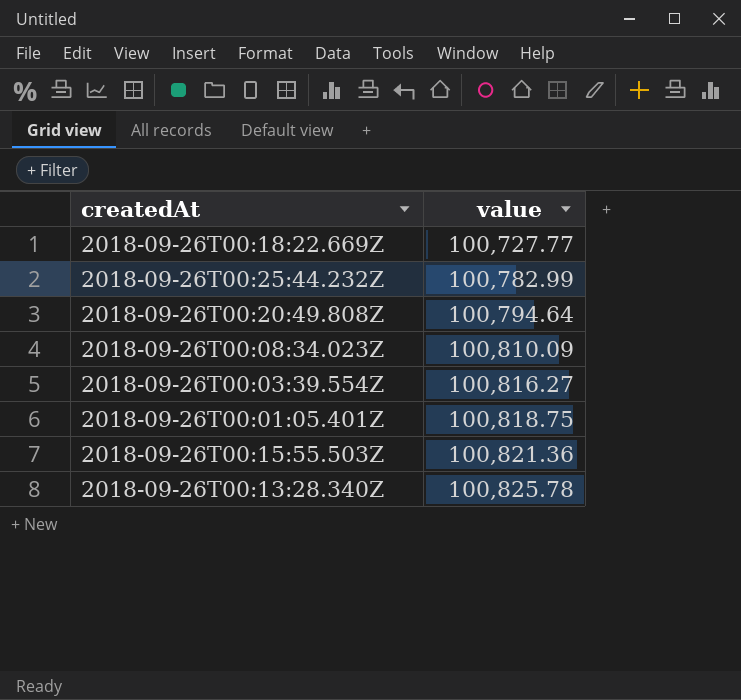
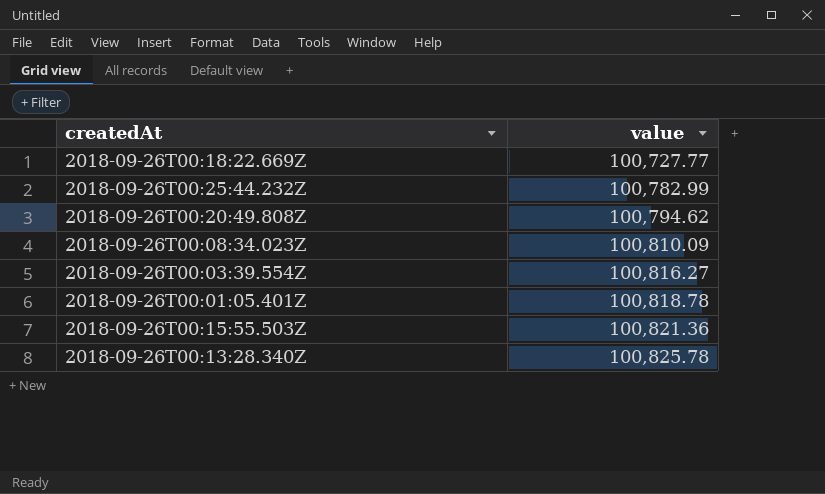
2018-09-26T00:20:49.808Z | value: 100,794.64 -> 100,794.62
2018-09-26T00:01:05.401Z | value: 100,818.75 -> 100,818.78

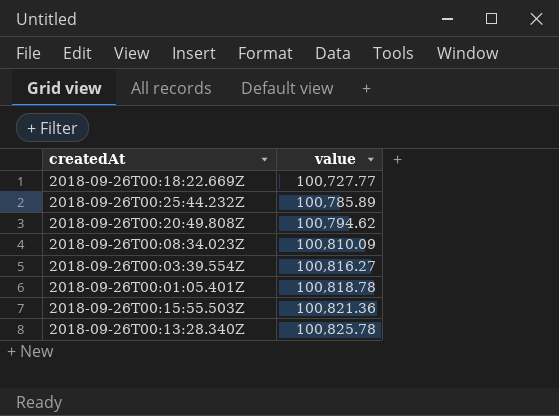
2018-09-26T00:25:44.232Z | value: 100,782.99 -> 100,785.89

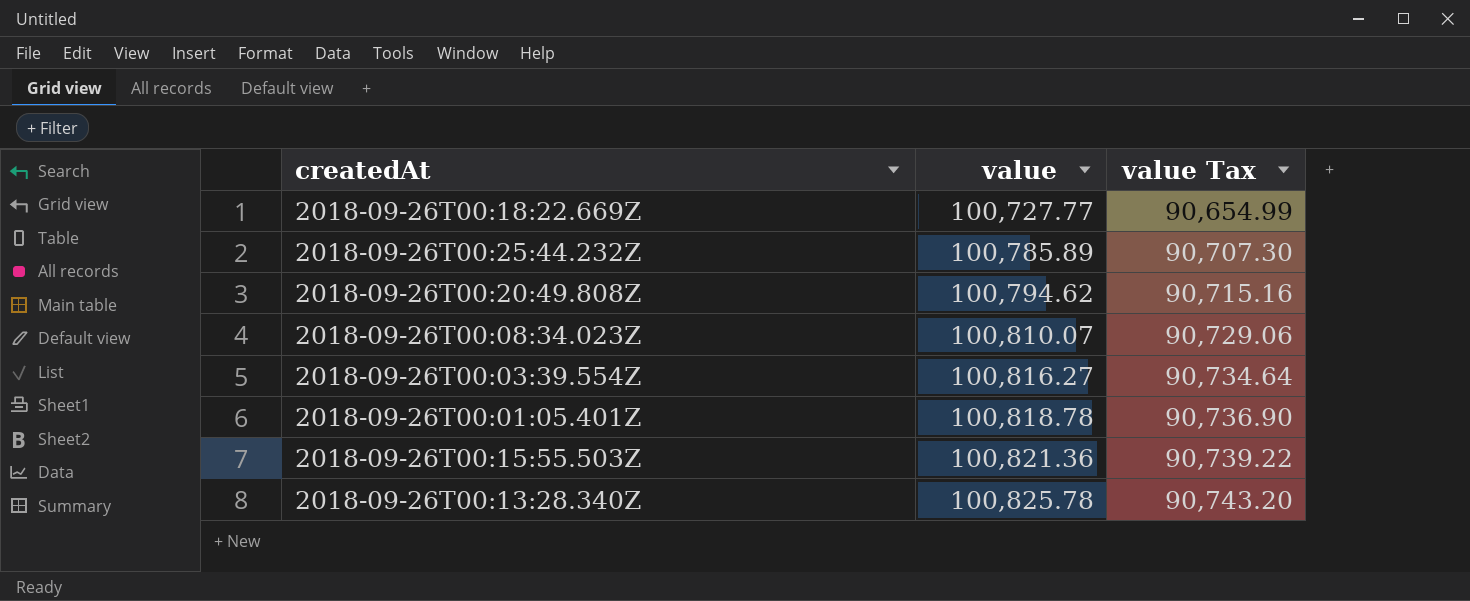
column value Tax | formula: none -> [value] * 0.9
2018-09-26T00:08:34.023Z | value: 100,810.09 -> 100,810.07

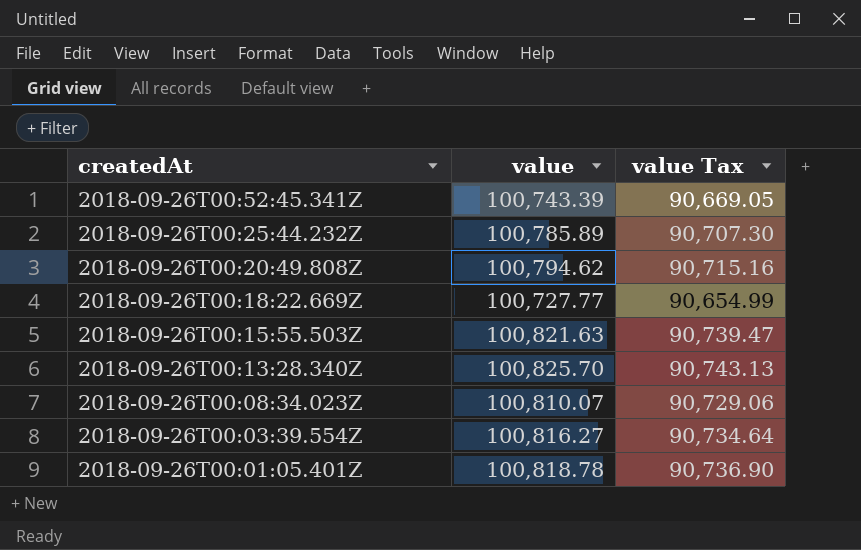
row order: value ascending -> createdAt descending
row 2018-09-26T00:52:45.341Z: none -> 100,743.39 | 90,669.05
2018-09-26T00:15:55.503Z | value: 100,821.36 -> 100,821.63
2018-09-26T00:15:55.503Z | value Tax: 90,739.22 -> 90,739.47
2018-09-26T00:13:28.340Z | value: 100,825.78 -> 100,825.70
2018-09-26T00:13:28.340Z | value Tax: 90,743.20 -> 90,743.13

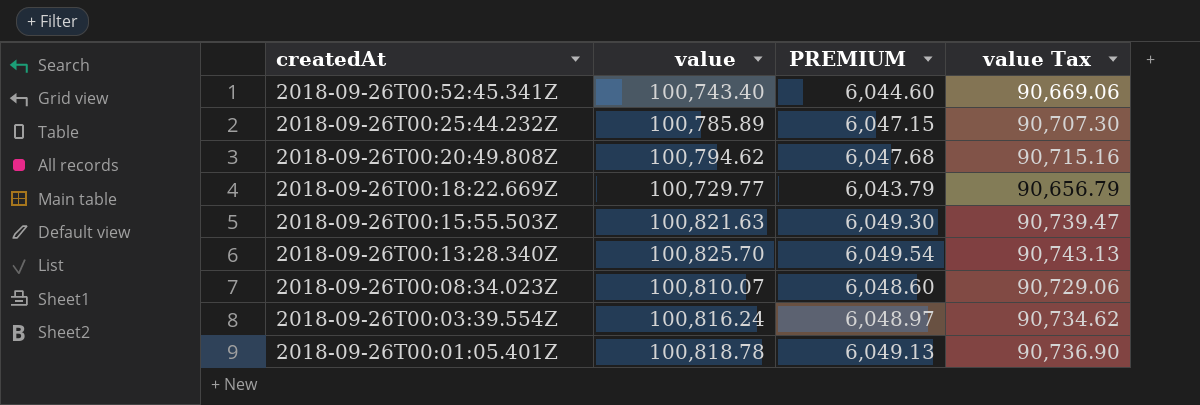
column PREMIUM | formula: none -> [value] * 0.06
2018-09-26T00:52:45.341Z | value: 100,743.39 -> 100,743.40
2018-09-26T00:52:45.341Z | value Tax: 90,669.05 -> 90,669.06
2018-09-26T00:18:22.669Z | value: 100,727.77 -> 100,729.77
2018-09-26T00:18:22.669Z | value Tax: 90,654.99 -> 90,656.79
2018-09-26T00:03:39.554Z | value: 100,816.27 -> 100,816.24
2018-09-26T00:03:39.554Z | value Tax: 90,734.64 -> 90,734.62

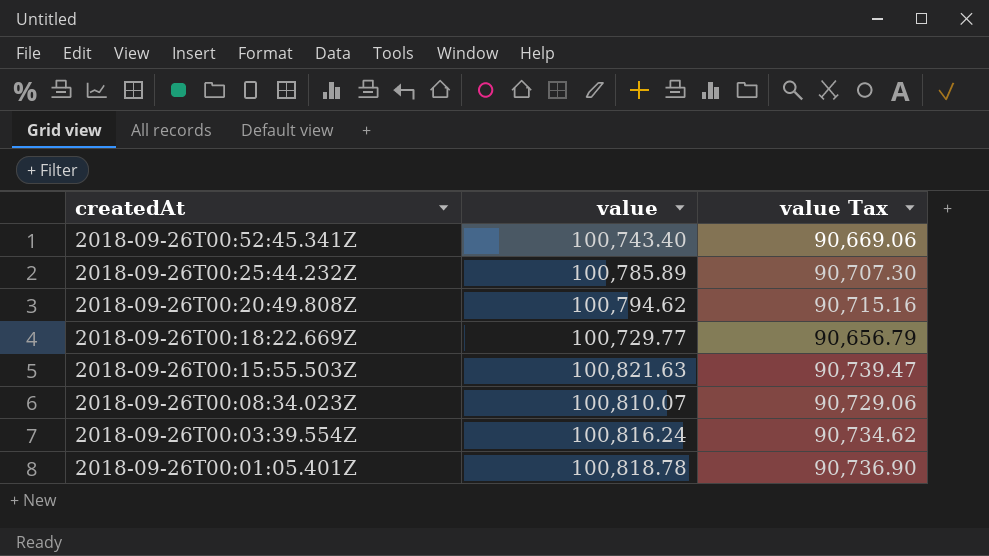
column PREMIUM | formula: [value] * 0.06 -> none
row 2018-09-26T00:13:28.340Z: 100,825.70 | 6,049.54 | 90,743.13 -> none

